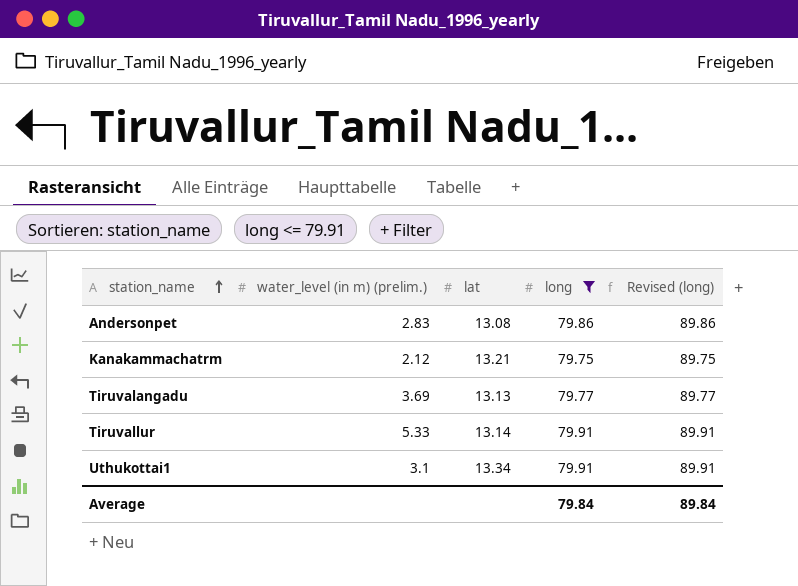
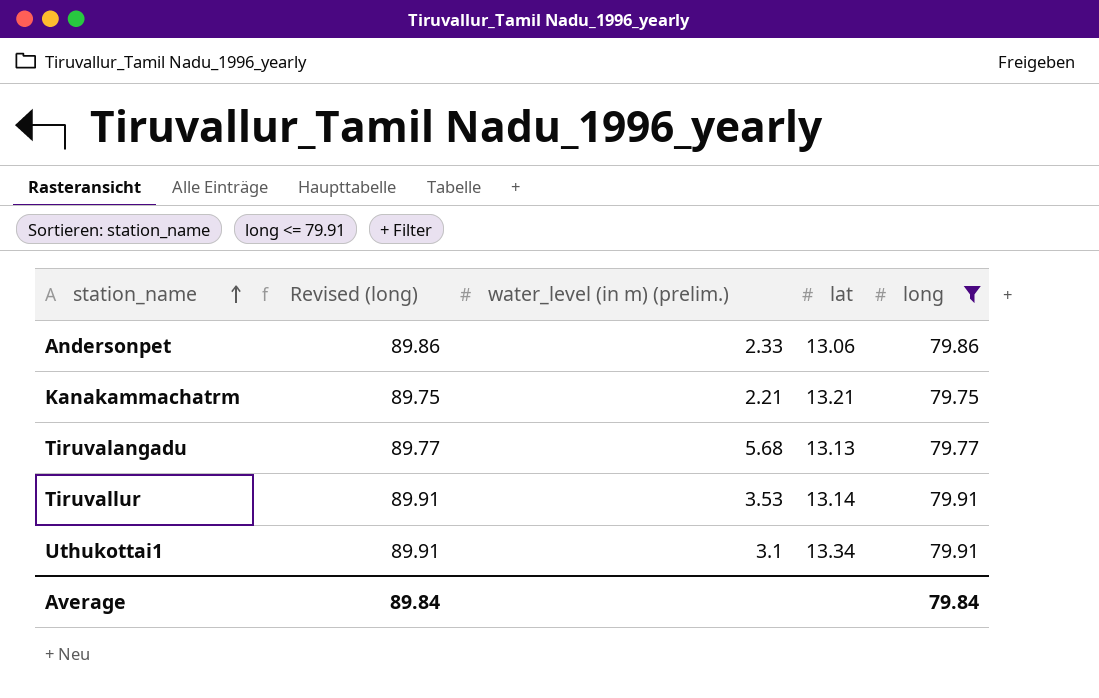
column Revised (long) | position: 5 -> 2
Andersonpet | water_level (in m) (prelim.): 2.83 -> 2.33
Andersonpet | lat: 13.08 -> 13.06
Kanakammachatrm | water_level (in m) (prelim.): 2.12 -> 2.21
Tiruvalangadu | water_level (in m) (prelim.): 3.69 -> 5.68
Tiruvallur | water_level (in m) (prelim.): 5.33 -> 3.53

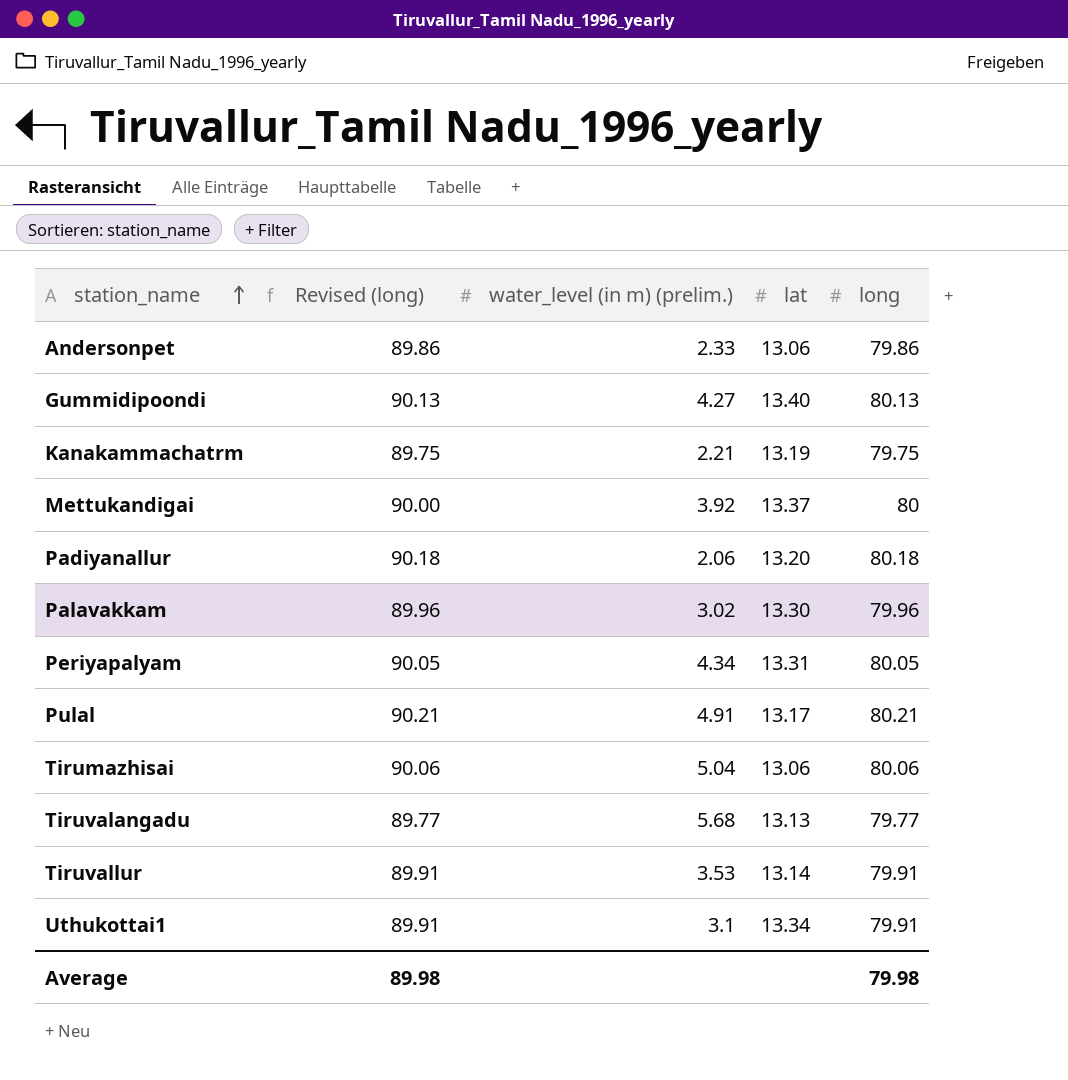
filter: long <= 79.91 -> none
Kanakammachatrm | lat: 13.21 -> 13.19
Average | Revised (long): 89.84 -> 89.98
Average | long: 79.84 -> 79.98

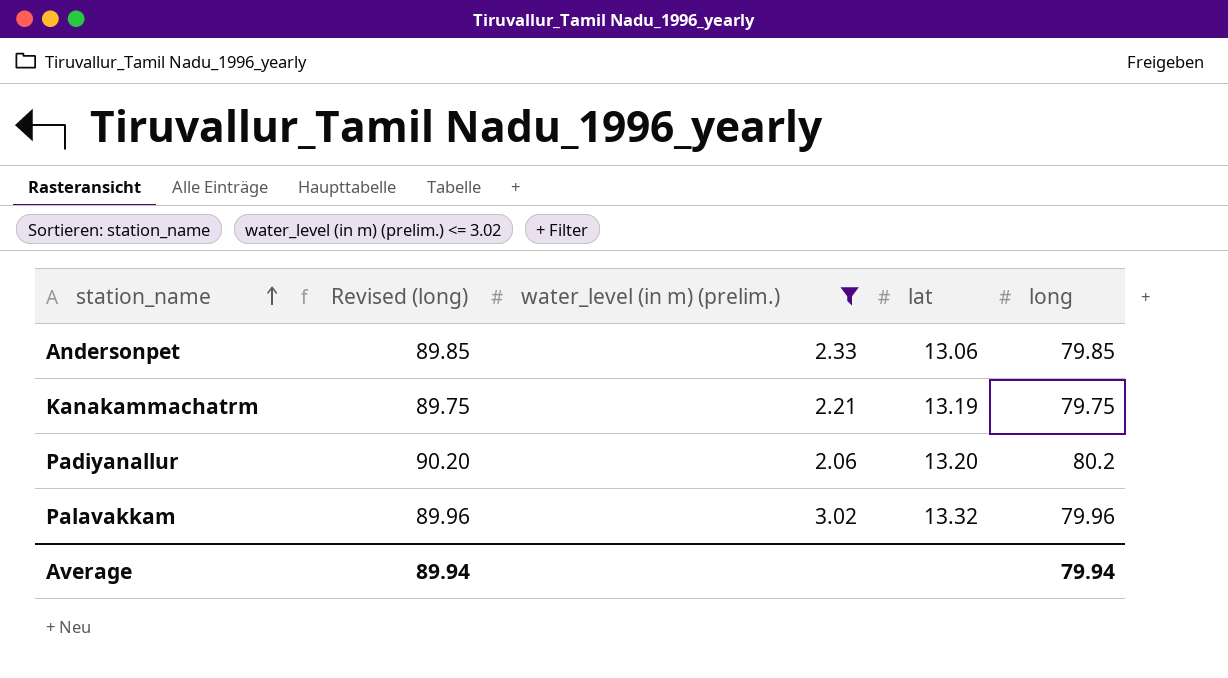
filter: none -> water_level (in m) (prelim.) <= 3.02
Andersonpet | Revised (long): 89.86 -> 89.85
Andersonpet | long: 79.86 -> 79.85
Padiyanallur | Revised (long): 90.18 -> 90.20
Padiyanallur | long: 80.18 -> 80.2
Palavakkam | lat: 13.30 -> 13.32
Average | Revised (long): 89.98 -> 89.94
Average | long: 79.98 -> 79.94

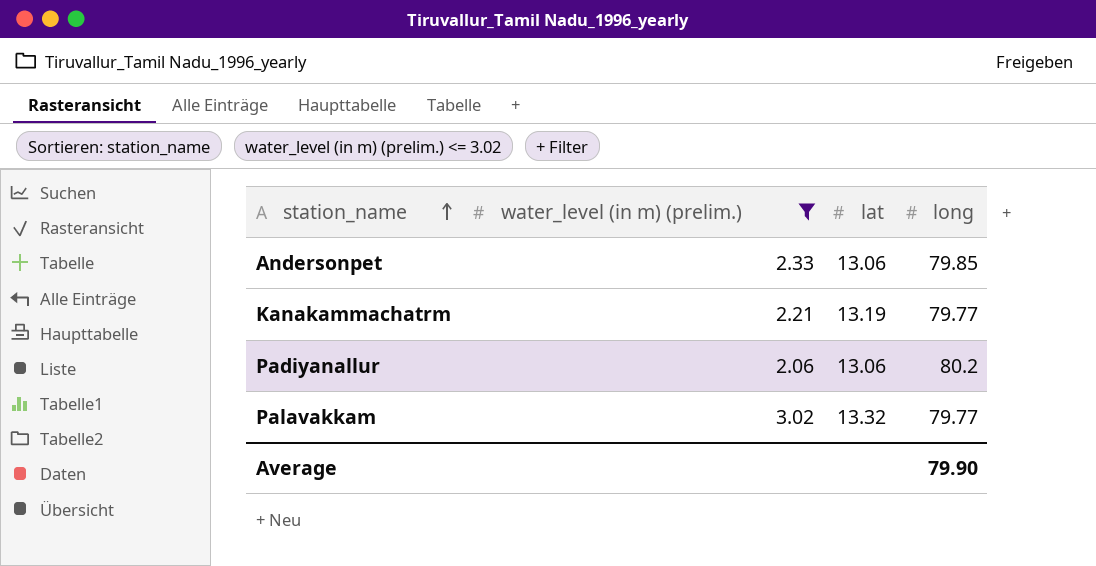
column Revised (long) | formula: [long] + 10 -> none
Kanakammachatrm | long: 79.75 -> 79.77
Padiyanallur | lat: 13.20 -> 13.06
Palavakkam | long: 79.96 -> 79.77
Average | long: 79.94 -> 79.90

